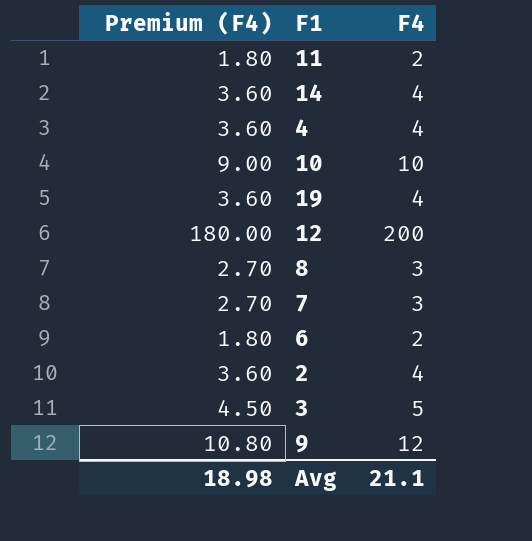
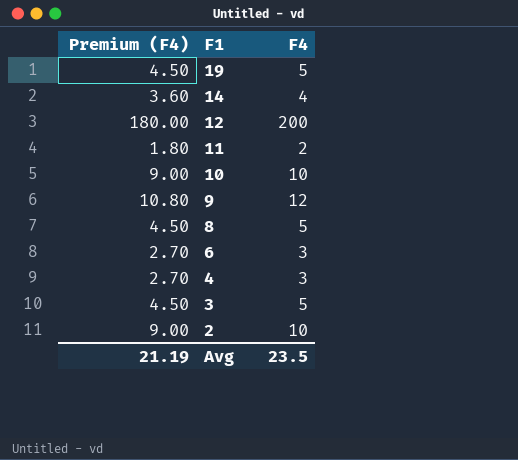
row order: none -> F1 descending
row 7: 2.70 | 3 -> none
19 | Premium (F4): 3.60 -> 4.50
19 | F4: 4 -> 5
8 | Premium (F4): 2.70 -> 4.50
8 | F4: 3 -> 5
6 | Premium (F4): 1.80 -> 2.70
6 | F4: 2 -> 3
4 | Premium (F4): 3.60 -> 2.70
4 | F4: 4 -> 3
2 | Premium (F4): 3.60 -> 9.00
2 | F4: 4 -> 10
Avg | Premium (F4): 18.98 -> 21.19
Avg | F4: 21.1 -> 23.5

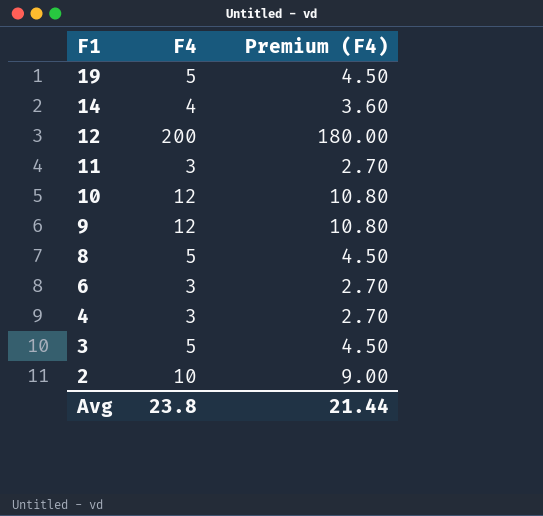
column Premium (F4) | position: 1 -> 3
11 | F4: 2 -> 3
11 | Premium (F4): 1.80 -> 2.70
10 | F4: 10 -> 12
10 | Premium (F4): 9.00 -> 10.80
Avg | F4: 23.5 -> 23.8
Avg | Premium (F4): 21.19 -> 21.44

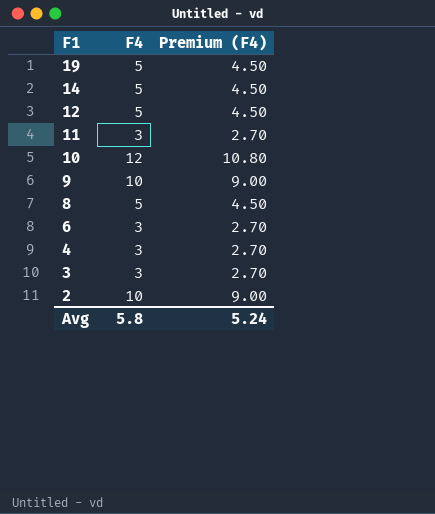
14 | F4: 4 -> 5
14 | Premium (F4): 3.60 -> 4.50
12 | F4: 200 -> 5
12 | Premium (F4): 180.00 -> 4.50
9 | F4: 12 -> 10
9 | Premium (F4): 10.80 -> 9.00
3 | F4: 5 -> 3
3 | Premium (F4): 4.50 -> 2.70
Avg | F4: 23.8 -> 5.8
Avg | Premium (F4): 21.44 -> 5.24

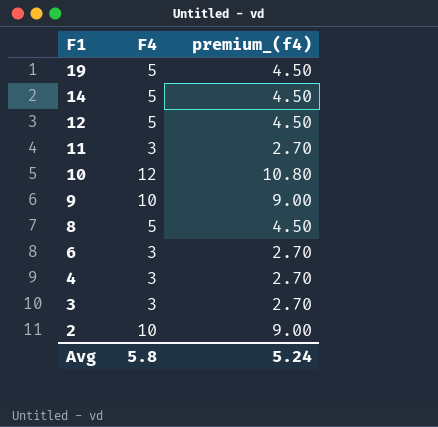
column name: Premium (F4) -> premium_(f4)

